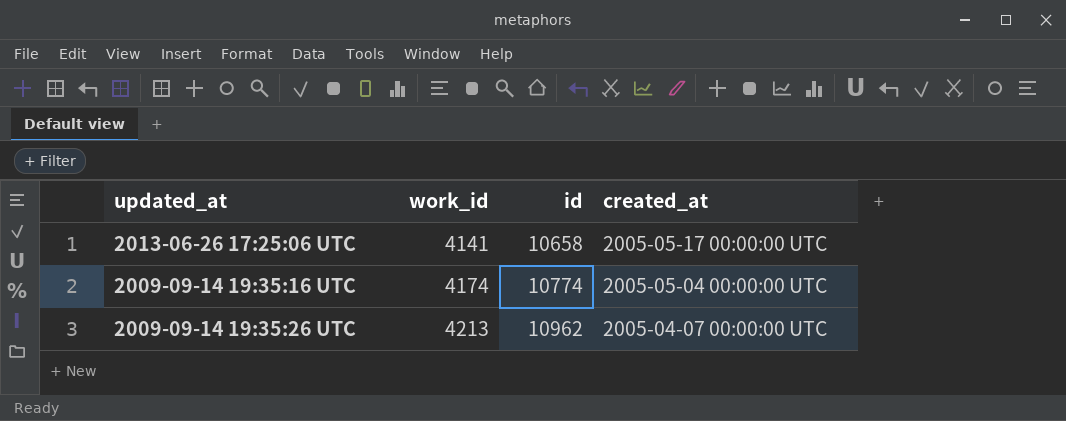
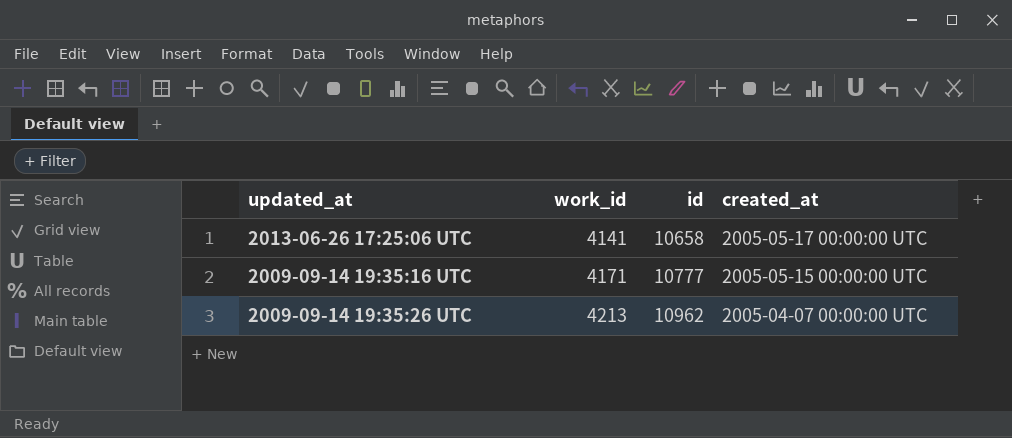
2009-09-14 19:35:16 UTC | work_id: 4174 -> 4171
2009-09-14 19:35:16 UTC | id: 10774 -> 10777
2009-09-14 19:35:16 UTC | created_at: 2005-05-04 00:00:00 UTC -> 2005-05-15 00:00:00 UTC

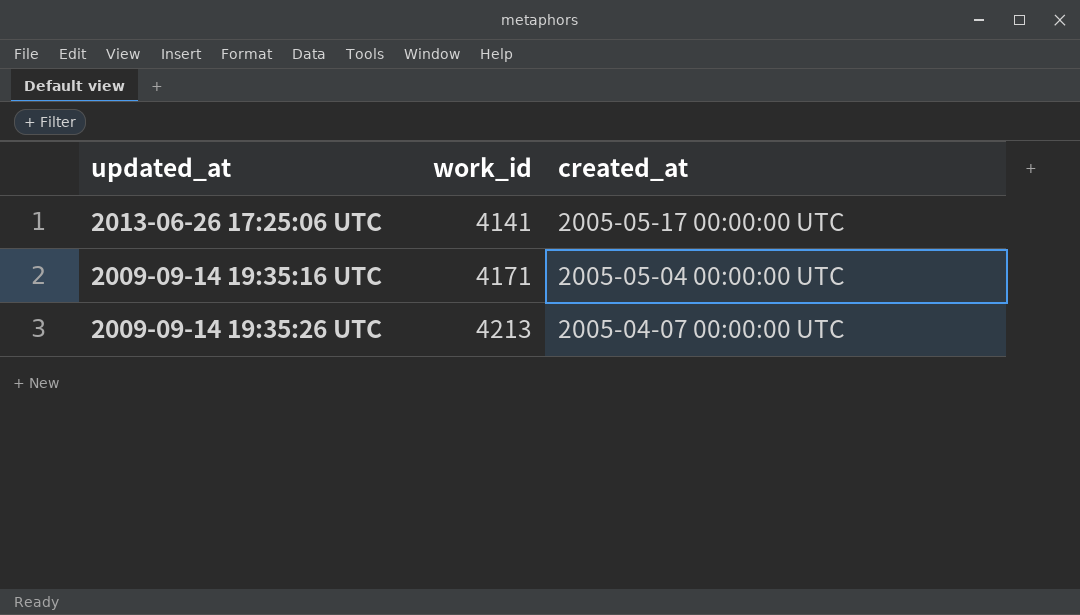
column id | position: 3 -> none
2009-09-14 19:35:16 UTC | created_at: 2005-05-15 00:00:00 UTC -> 2005-05-04 00:00:00 UTC

